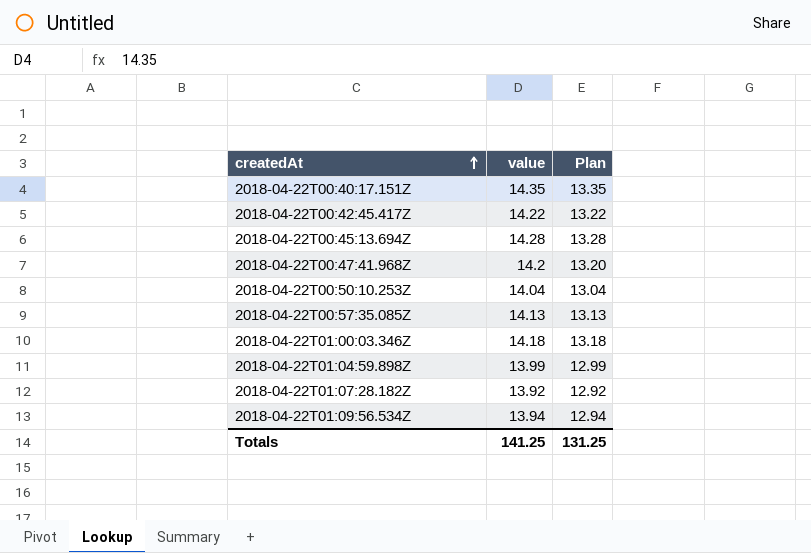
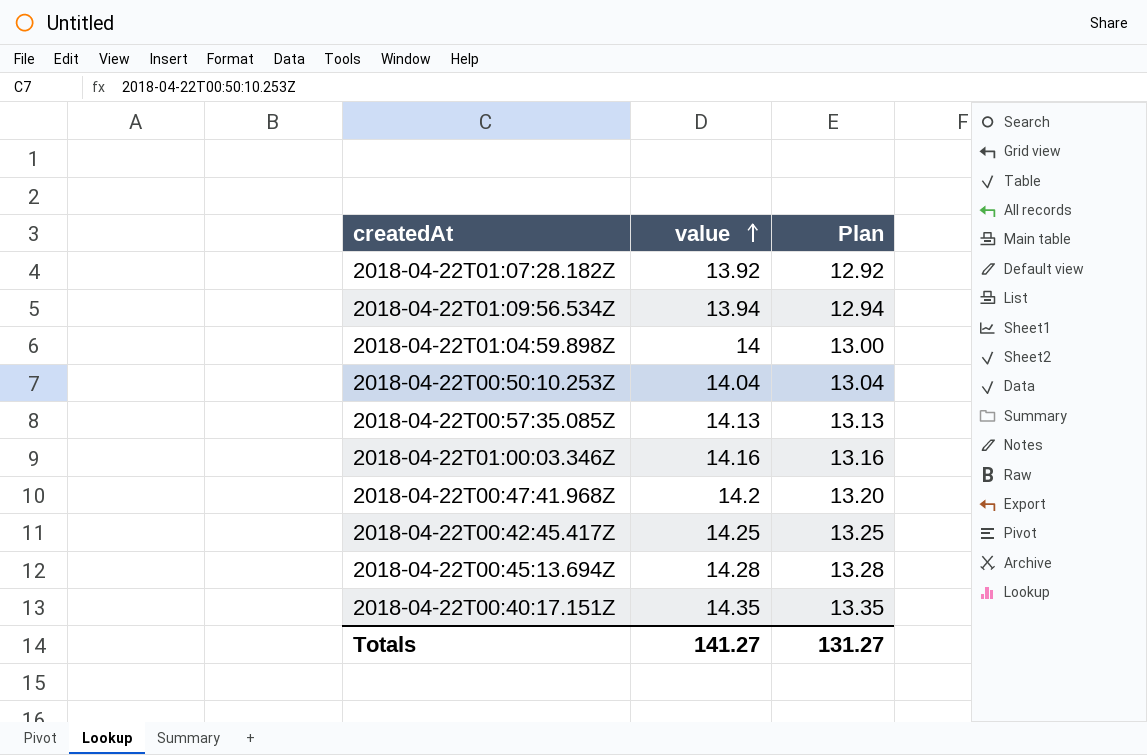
row order: createdAt ascending -> value ascending
2018-04-22T01:04:59.898Z | value: 13.99 -> 14
2018-04-22T01:04:59.898Z | Plan: 12.99 -> 13.00
2018-04-22T01:00:03.346Z | value: 14.18 -> 14.16
2018-04-22T01:00:03.346Z | Plan: 13.18 -> 13.16
2018-04-22T00:42:45.417Z | value: 14.22 -> 14.25
2018-04-22T00:42:45.417Z | Plan: 13.22 -> 13.25
Totals | value: 141.25 -> 141.27
Totals | Plan: 131.25 -> 131.27

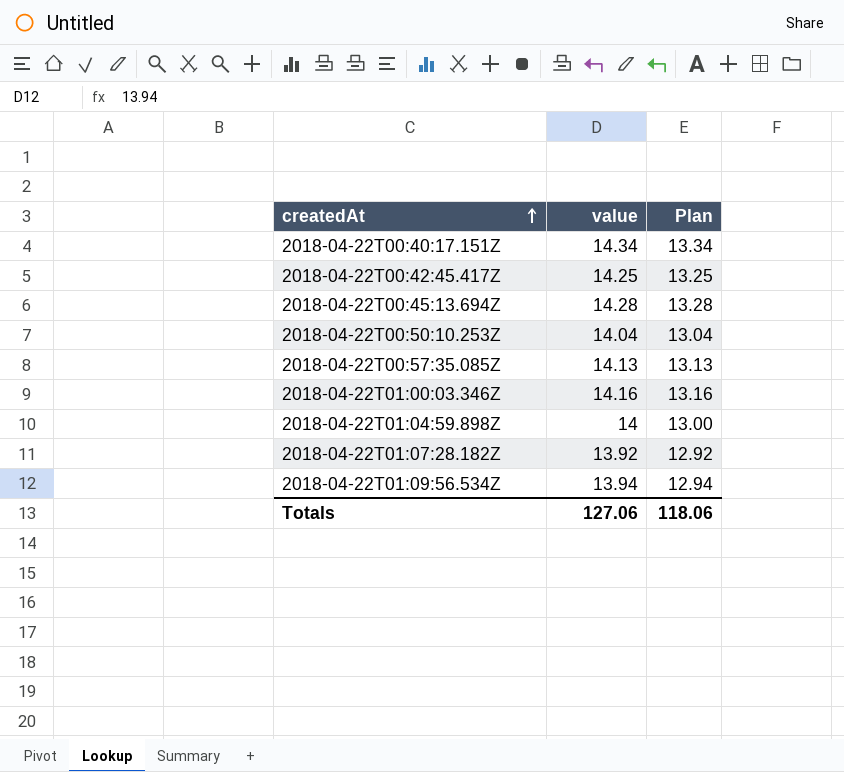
row order: value ascending -> createdAt ascending
row 2018-04-22T00:47:41.968Z: 14.2 | 13.20 -> none
2018-04-22T00:40:17.151Z | value: 14.35 -> 14.34
2018-04-22T00:40:17.151Z | Plan: 13.35 -> 13.34
Totals | value: 141.27 -> 127.06
Totals | Plan: 131.27 -> 118.06

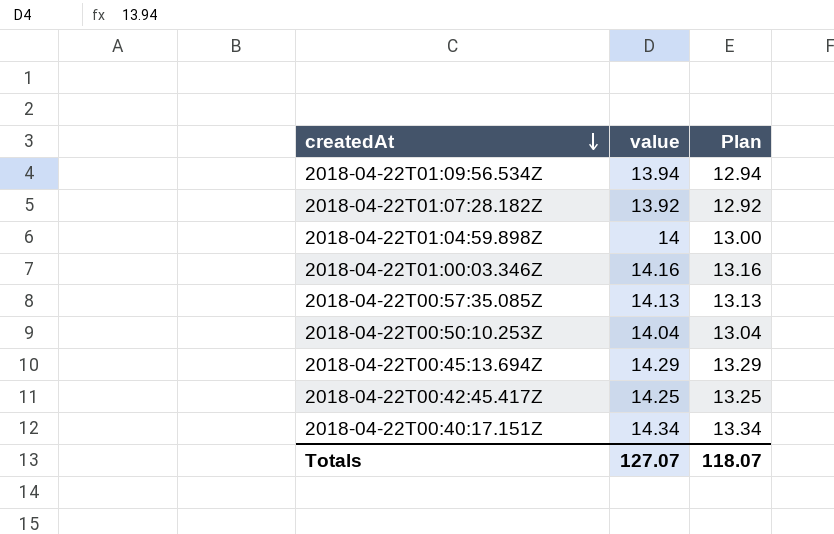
row order: createdAt ascending -> createdAt descending
2018-04-22T00:45:13.694Z | value: 14.28 -> 14.29
2018-04-22T00:45:13.694Z | Plan: 13.28 -> 13.29
Totals | value: 127.06 -> 127.07
Totals | Plan: 118.06 -> 118.07

